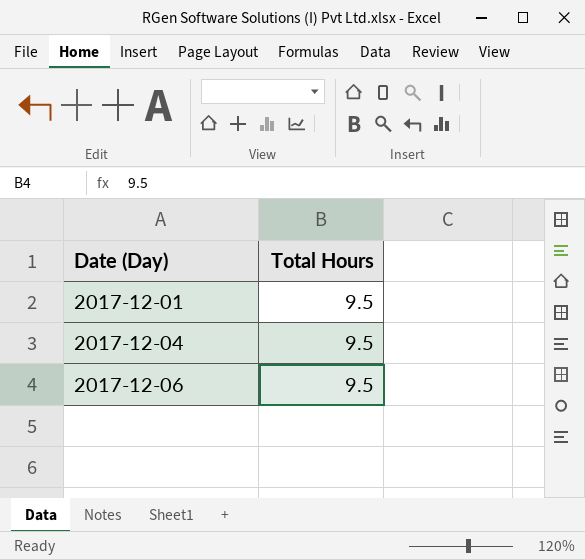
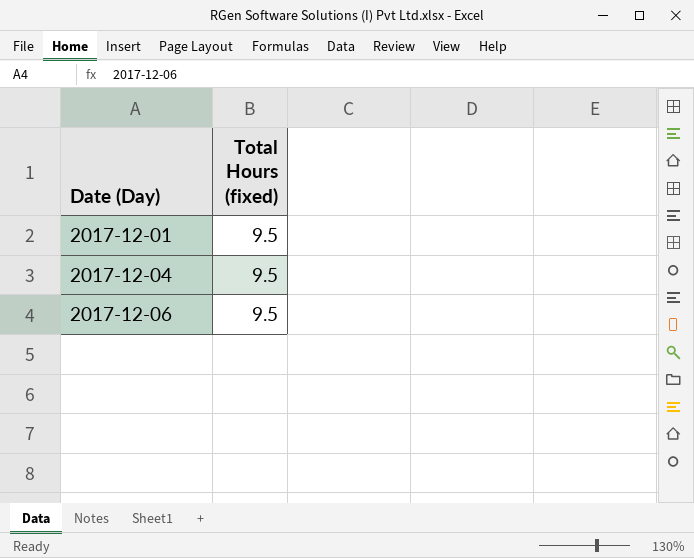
column name: Total Hours -> Total Hours (fixed)

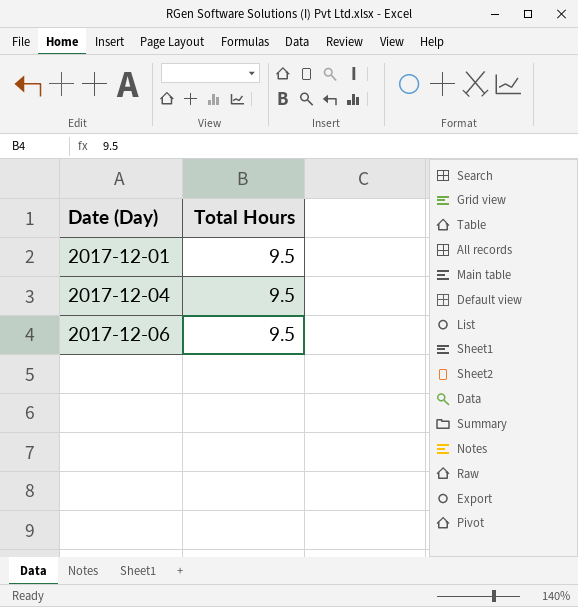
column name: Total Hours (fixed) -> Total Hours

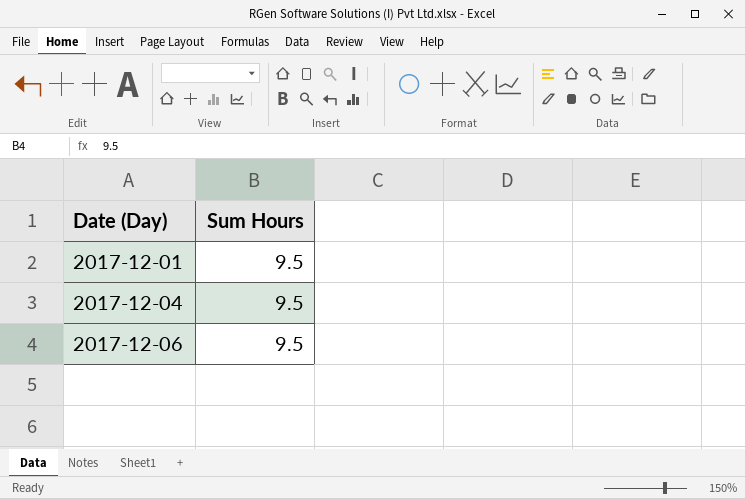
column name: Total Hours -> Sum Hours

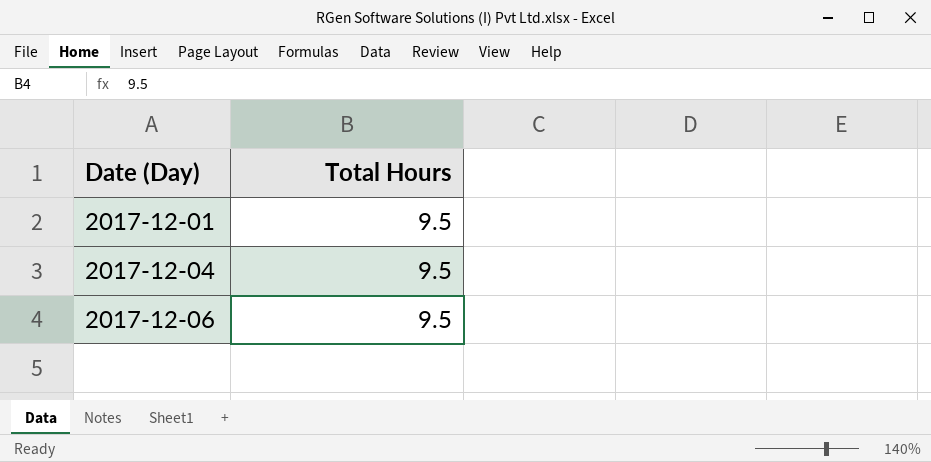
column name: Sum Hours -> Total Hours

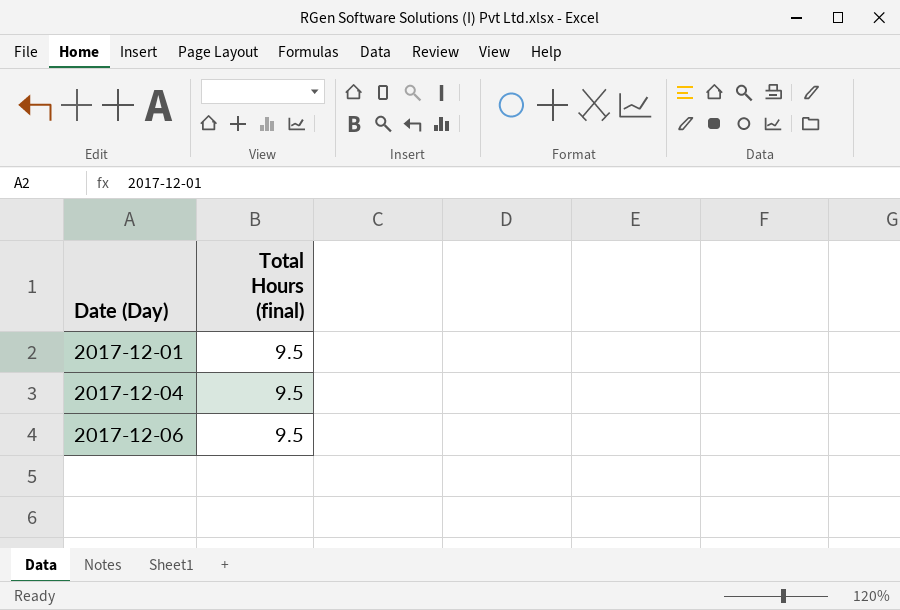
column name: Total Hours -> Total Hours (final)

